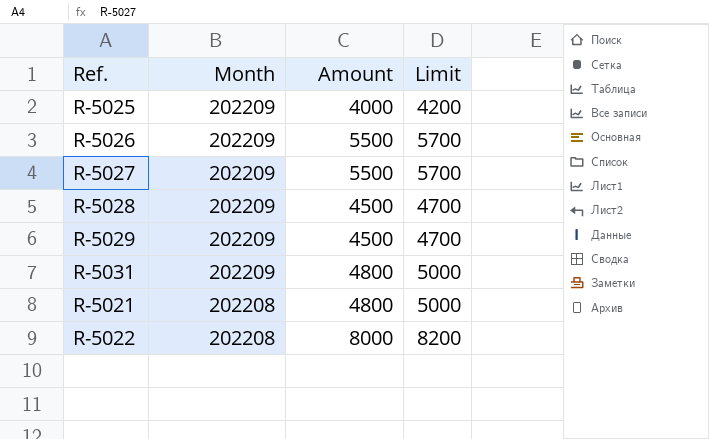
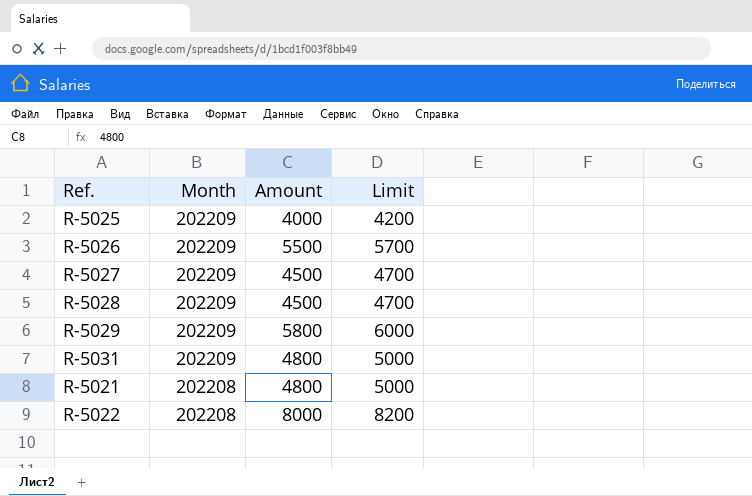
R-5027 | Amount: 5500 -> 4500
R-5027 | Limit: 5700 -> 4700
R-5029 | Amount: 4500 -> 5800
R-5029 | Limit: 4700 -> 6000

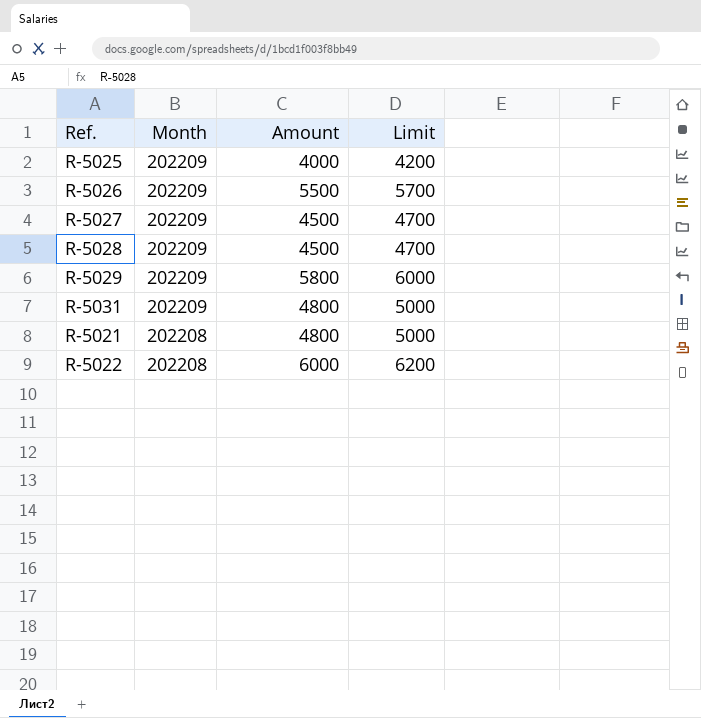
R-5022 | Amount: 8000 -> 6000
R-5022 | Limit: 8200 -> 6200

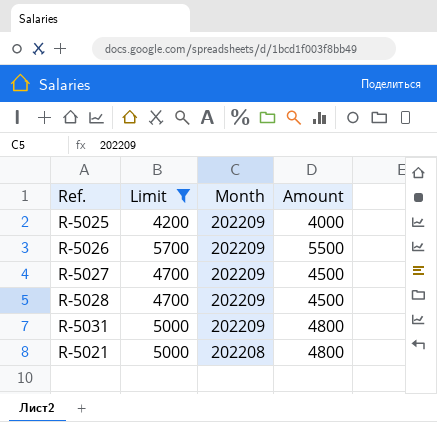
filter: none -> Limit <= 5700
column Limit | position: 4 -> 2

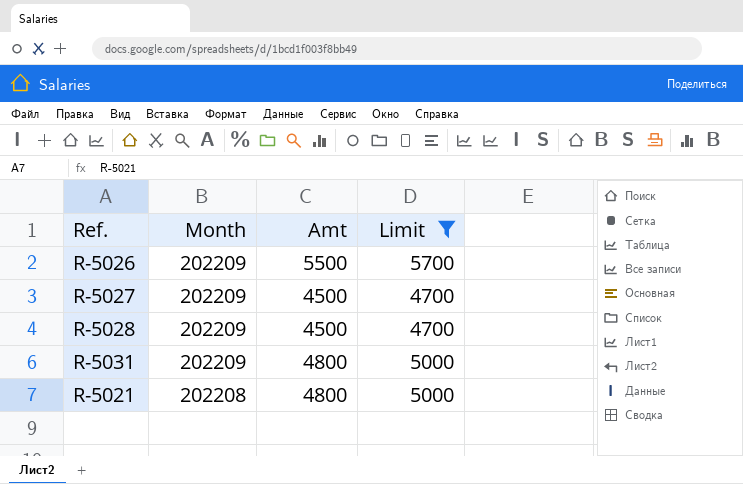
column name: Amount -> Amt
column Limit | position: 2 -> 4
row R-5025: 4200 | 202209 | 4000 -> none

